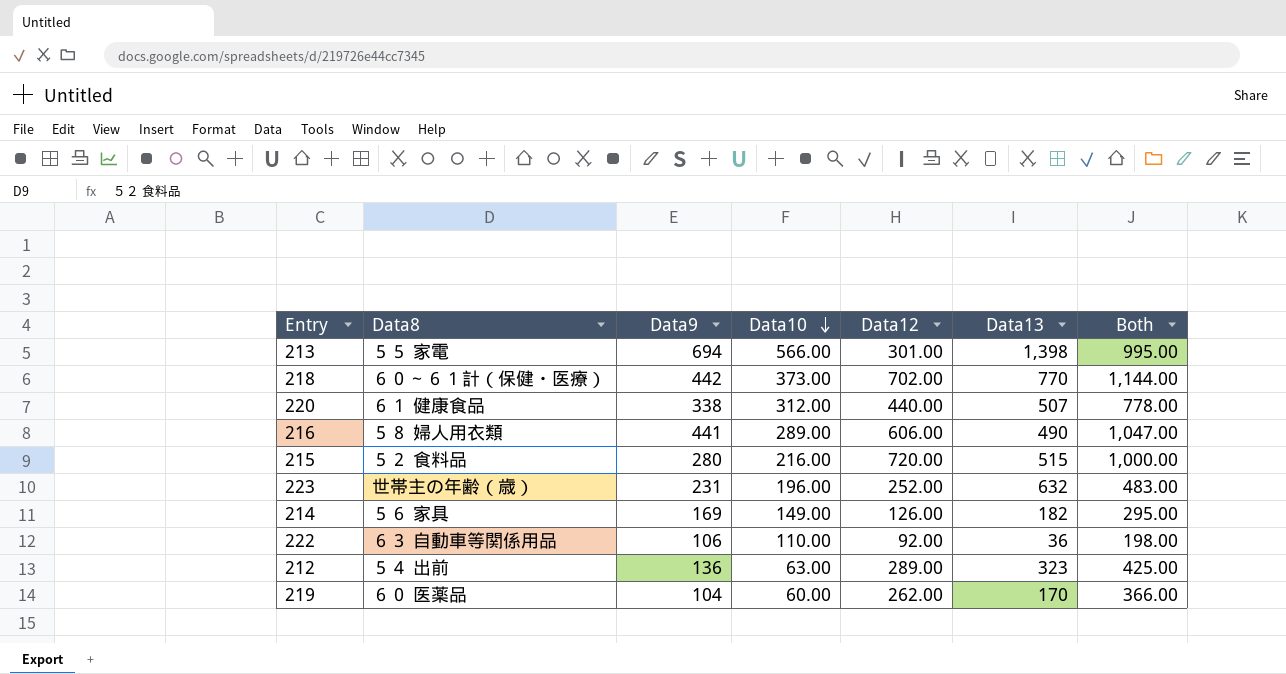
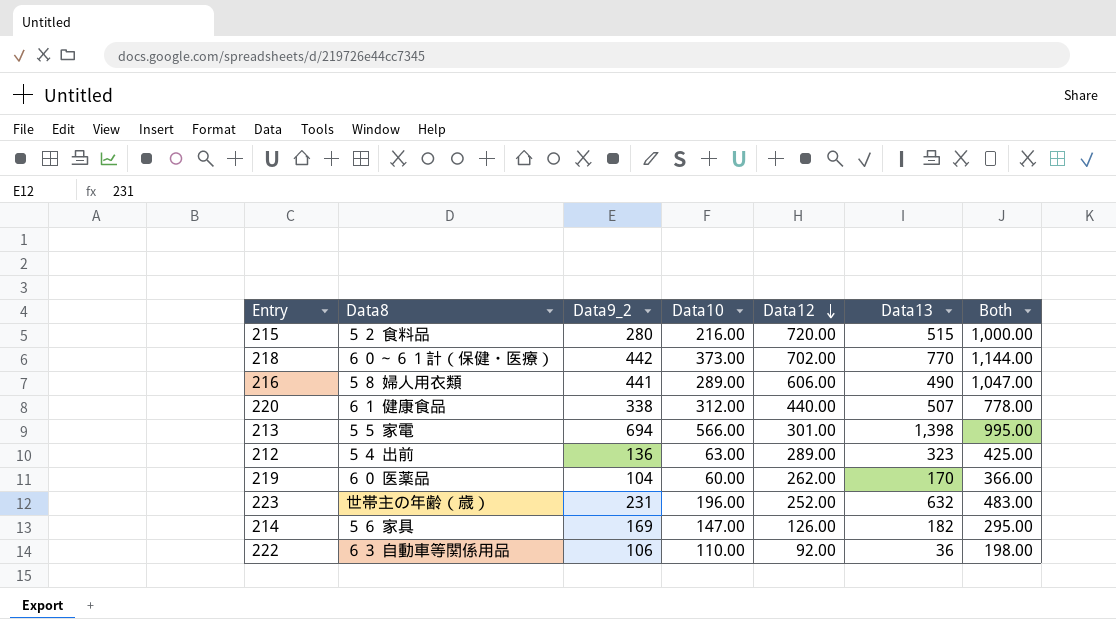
row order: Data10 descending -> Data12 descending
column name: Data9 -> Data9_2
214 | Data10: 149.00 -> 147.00

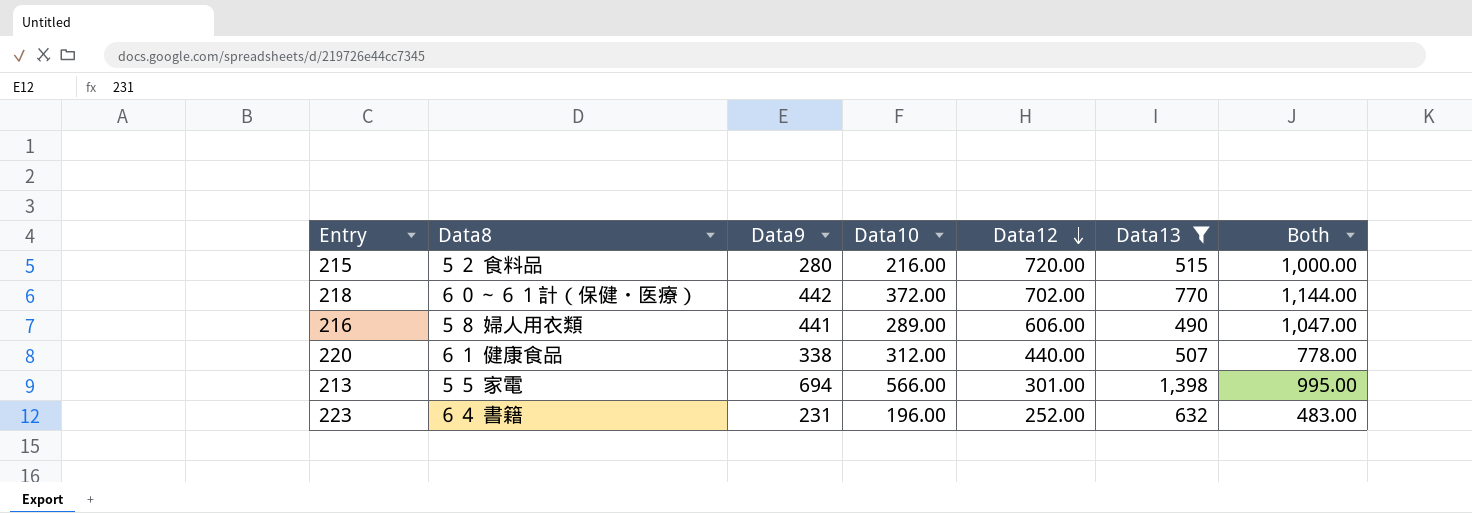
filter: none -> Data13 >= 490
column name: Data9_2 -> Data9
218 | Data10: 373.00 -> 372.00
223 | Data8: 世帯主の年齢（歳） -> ６４ 書籍

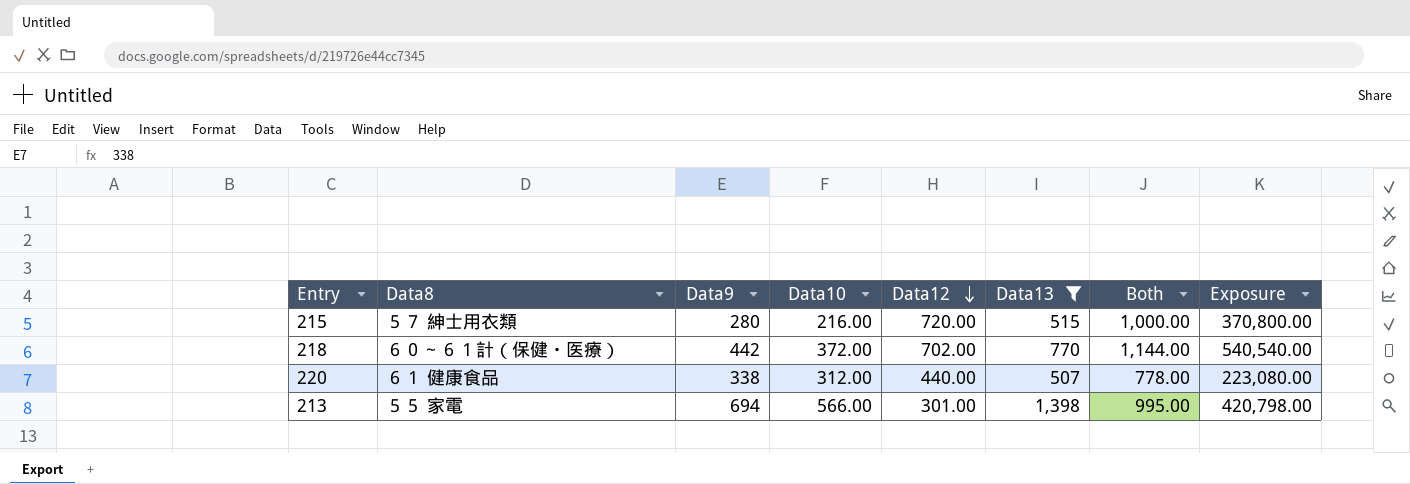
column Exposure | formula: none -> [Data12] * [Data13]
row 216: ５８ 婦人用衣類 | 441 | 289.00 | 606.00 | 490 | 1,047.00 -> none
row 223: ６４ 書籍 | 231 | 196.00 | 252.00 | 632 | 483.00 -> none
215 | Data8: ５２ 食料品 -> ５７ 紳士用衣類

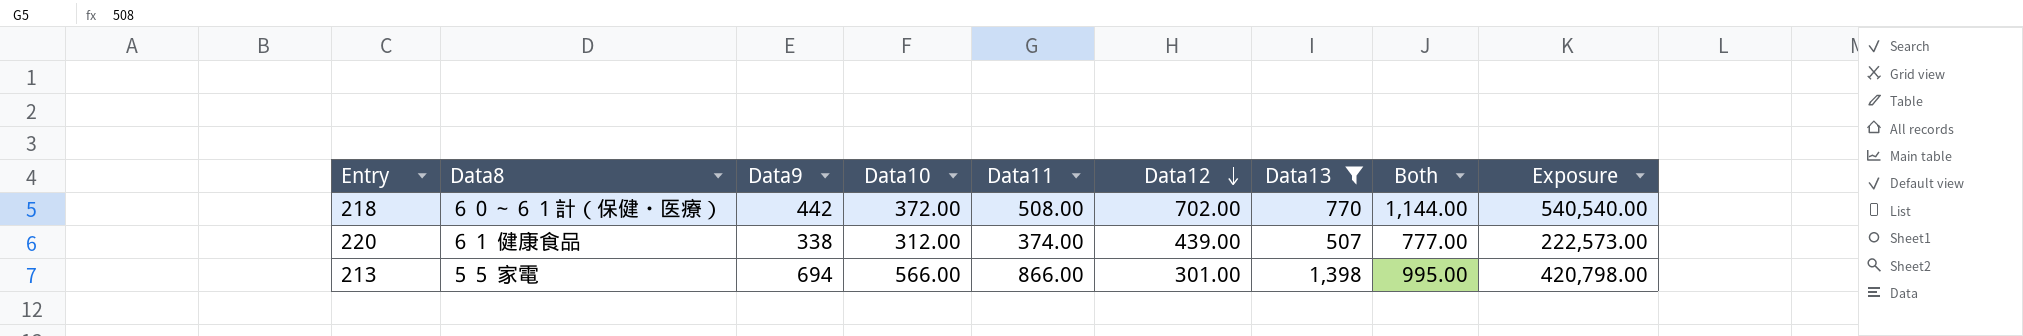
column Data11 | position: none -> 5
row 215: ５７ 紳士用衣類 | 280 | 216.00 | 720.00 | 515 | 1,000.00 | 370,800.00 -> none
220 | Data12: 440.00 -> 439.00
220 | Both: 778.00 -> 777.00
220 | Exposure: 223,080.00 -> 222,573.00

